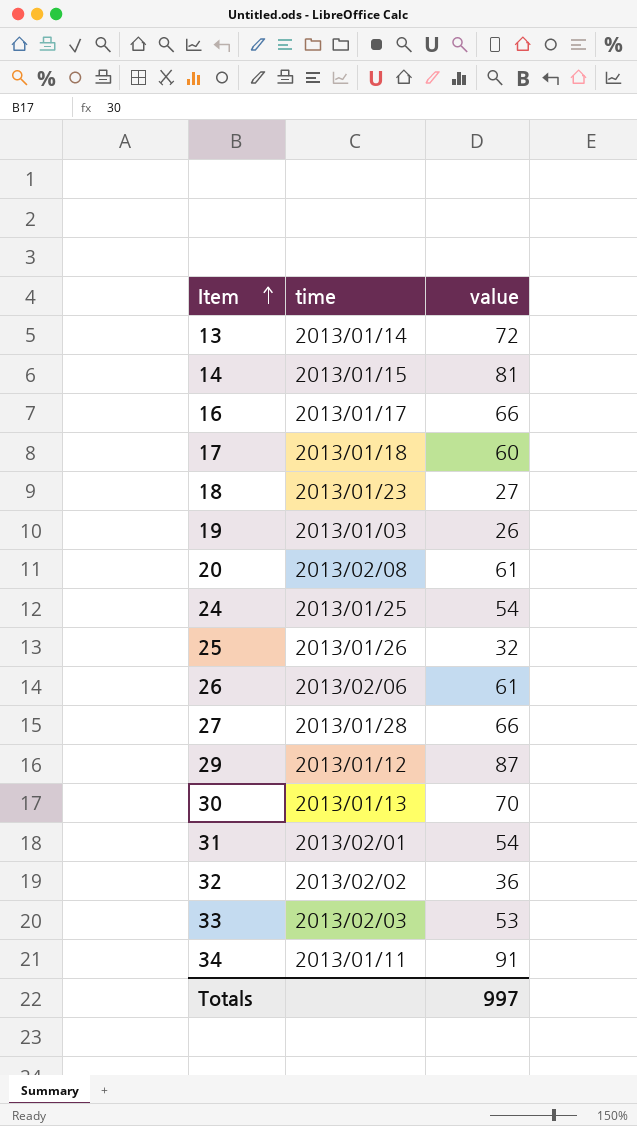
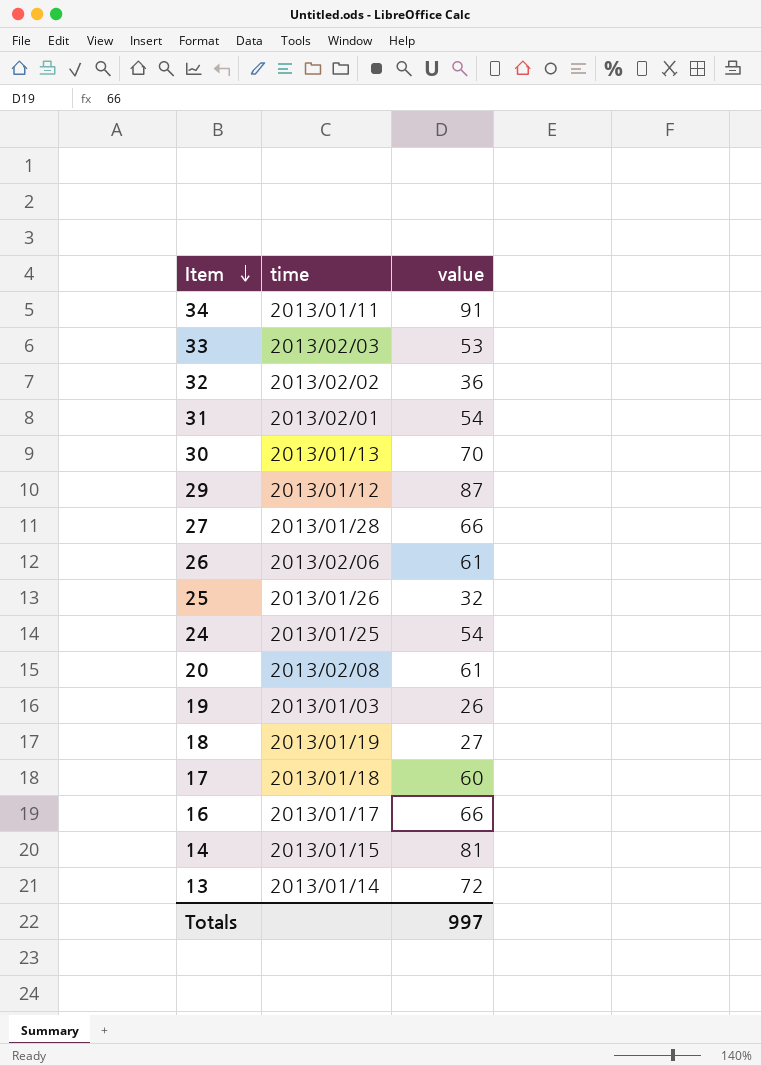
row order: Item ascending -> Item descending
18 | time: 2013/01/23 -> 2013/01/19

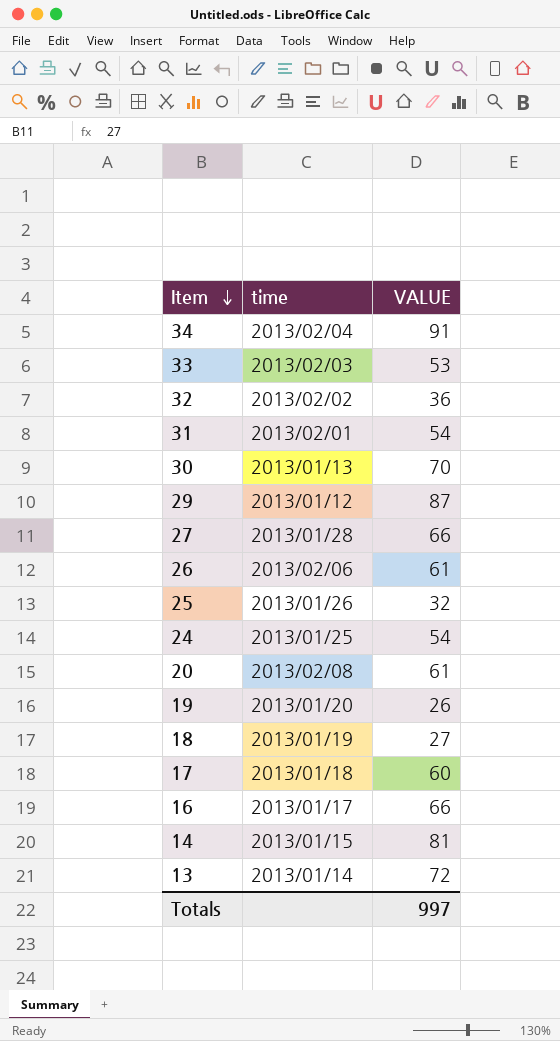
column name: value -> VALUE
34 | time: 2013/01/11 -> 2013/02/04
19 | time: 2013/01/03 -> 2013/01/20

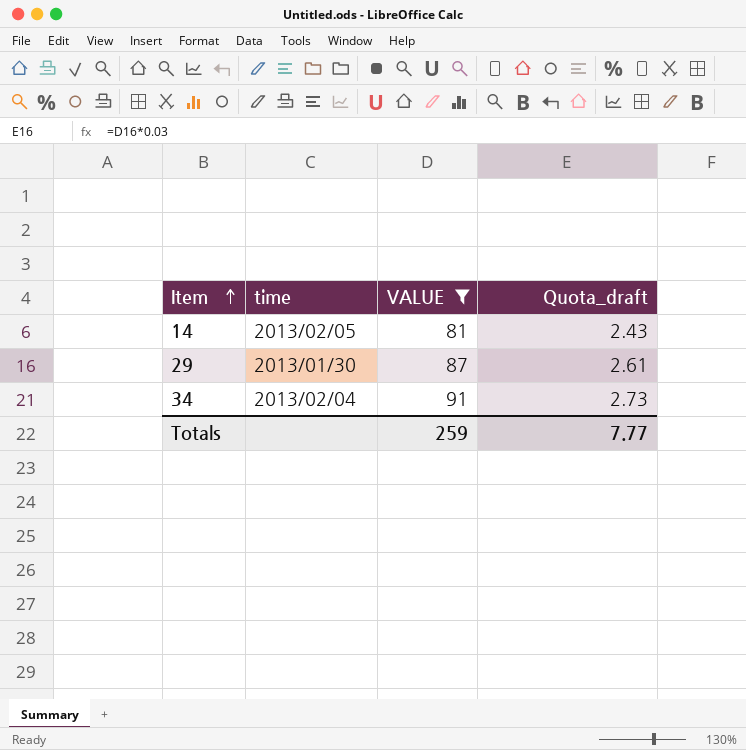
filter: none -> VALUE >= 81
row order: Item descending -> Item ascending
column Quota_draft | formula: none -> [VALUE] * 0.03
14 | time: 2013/01/15 -> 2013/02/05
29 | time: 2013/01/12 -> 2013/01/30
Totals | VALUE: 997 -> 259

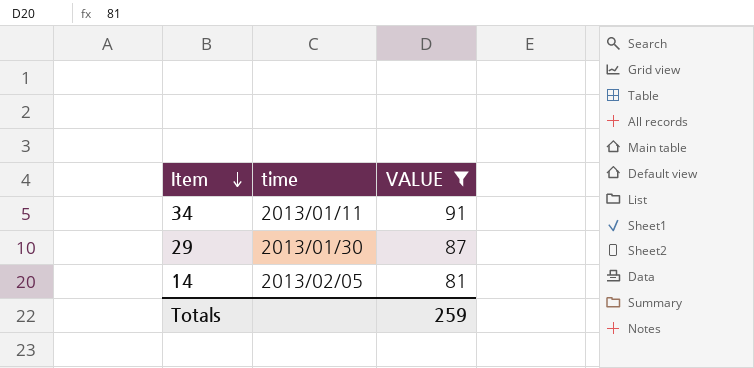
row order: Item ascending -> Item descending
column Quota_draft | formula: [VALUE] * 0.03 -> none
34 | time: 2013/02/04 -> 2013/01/11

